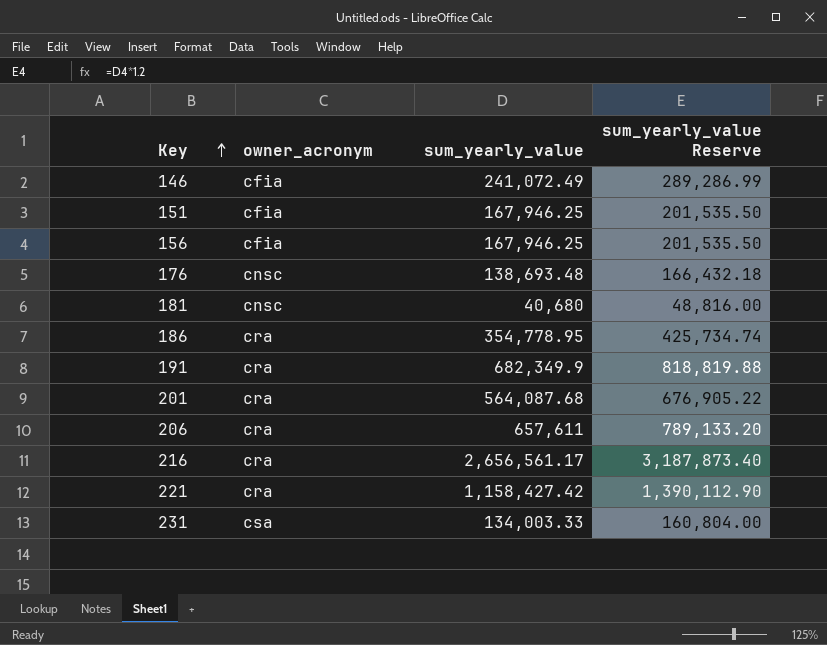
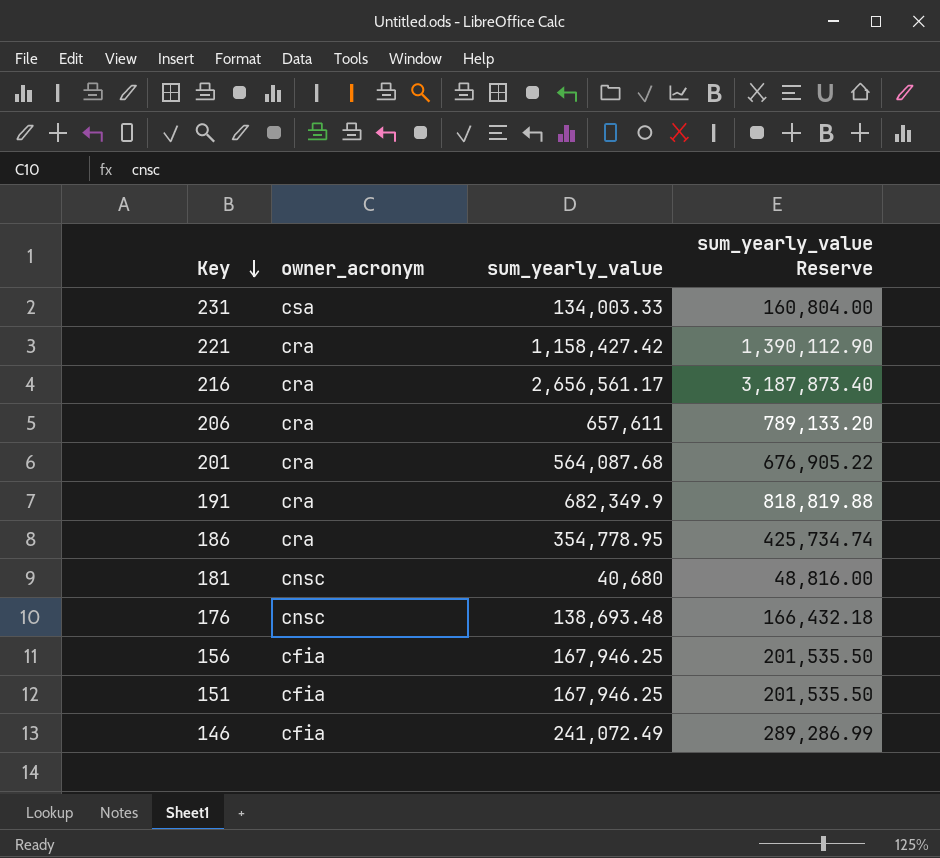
row order: Key ascending -> Key descending

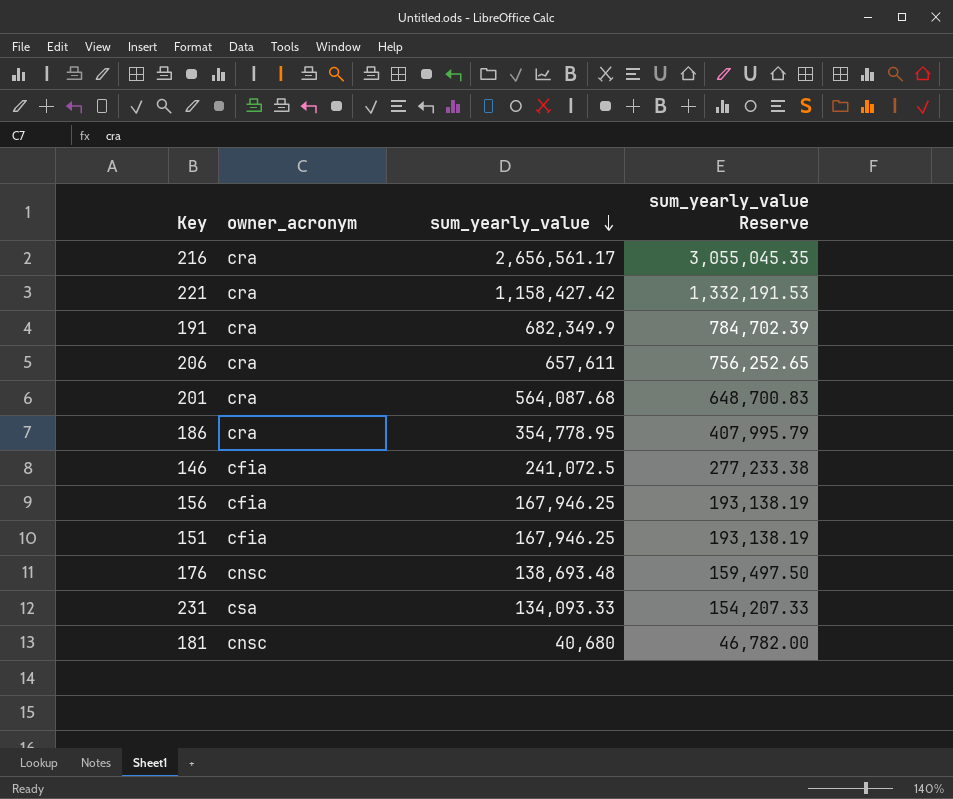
row order: Key descending -> sum_yearly_value descending
column sum_yearly_value Reserve | formula: [sum_yearly_value] * 1.2 -> [sum_yearly_value] * 1.15
146 | sum_yearly_value: 241,072.49 -> 241,072.5
231 | sum_yearly_value: 134,003.33 -> 134,093.33

